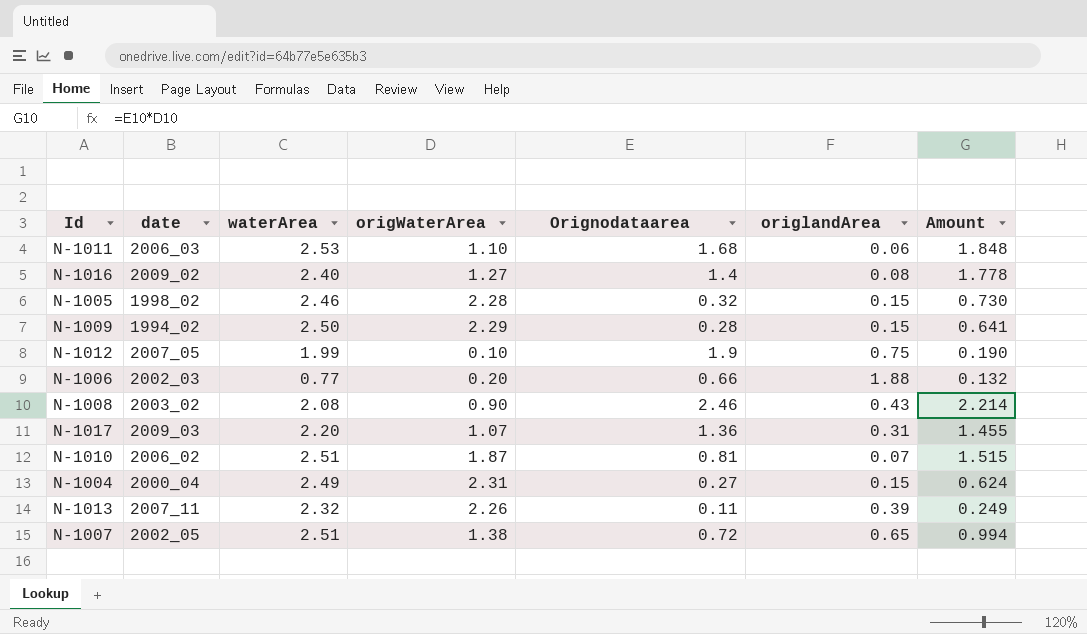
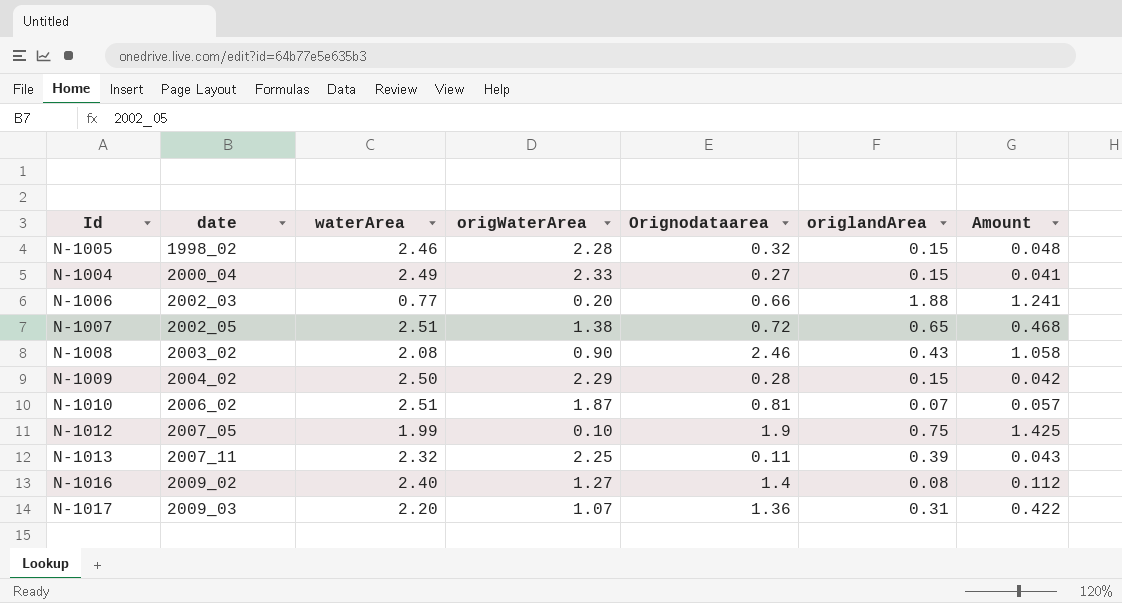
row order: none -> date ascending
column Amount | formula: [origWaterArea] * [Orignodataarea] -> [Orignodataarea] * [origlandArea]
row N-1011: 2006_03 | 2.53 | 1.10 | 1.68 | 0.06 | 1.848 -> none
N-1004 | origWaterArea: 2.31 -> 2.33
N-1009 | date: 1994_02 -> 2004_02
N-1013 | origWaterArea: 2.26 -> 2.25

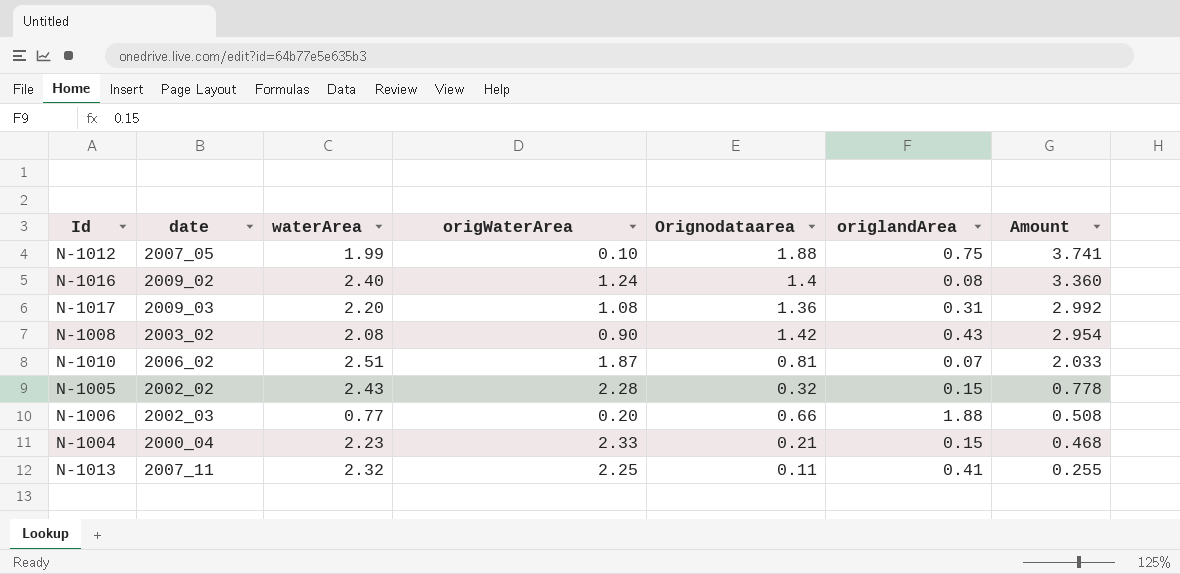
row order: date ascending -> Amount descending
column Amount | formula: [Orignodataarea] * [origlandArea] -> [waterArea] * [Orignodataarea]
row N-1007: 2002_05 | 2.51 | 1.38 | 0.72 | 0.65 | 0.468 -> none
row N-1009: 2004_02 | 2.50 | 2.29 | 0.28 | 0.15 | 0.042 -> none
N-1012 | Orignodataarea: 1.9 -> 1.88
N-1016 | origWaterArea: 1.27 -> 1.24
N-1017 | origWaterArea: 1.07 -> 1.08
N-1008 | Orignodataarea: 2.46 -> 1.42
N-1005 | date: 1998_02 -> 2002_02
N-1005 | waterArea: 2.46 -> 2.43
N-1004 | waterArea: 2.49 -> 2.23
N-1004 | Orignodataarea: 0.27 -> 0.21
N-1013 | origlandArea: 0.39 -> 0.41

